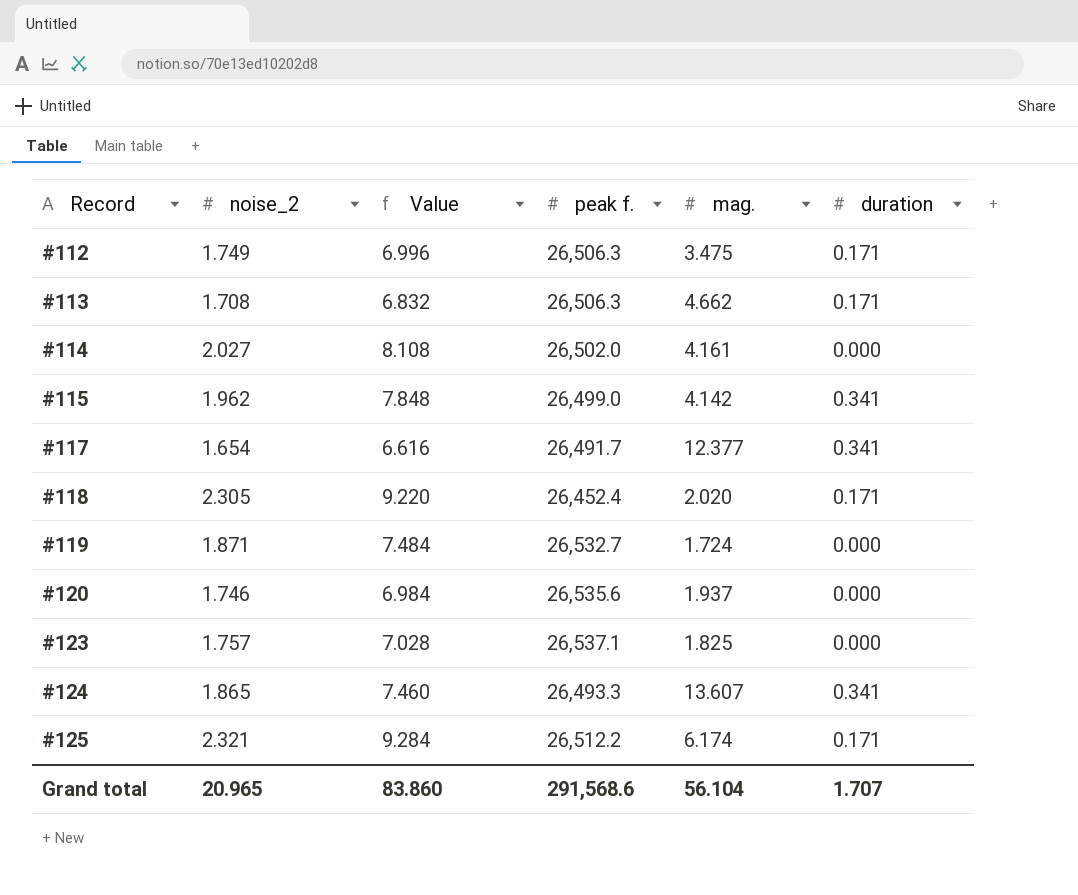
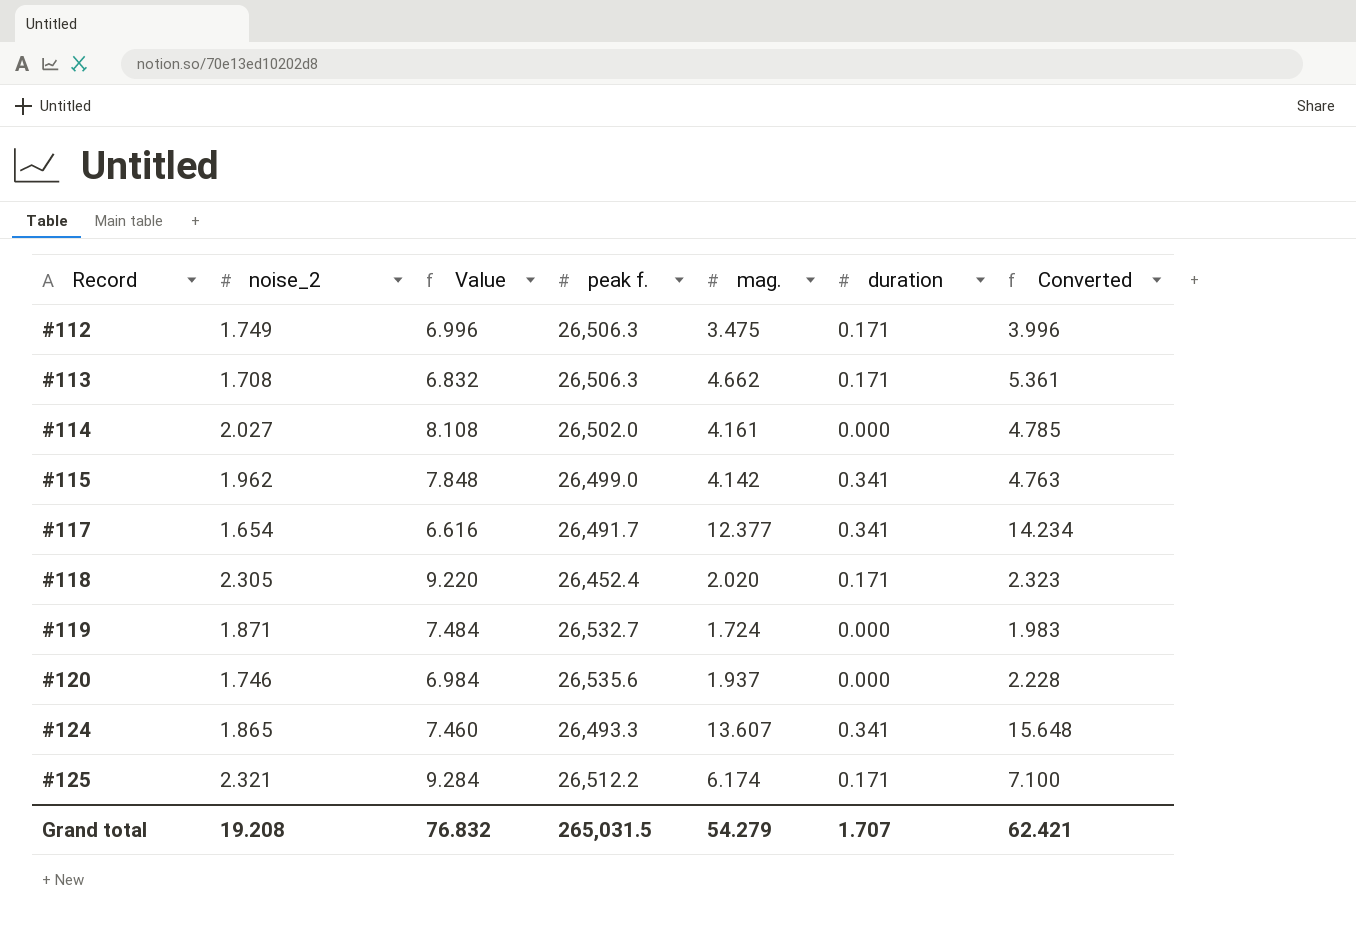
column Converted | formula: none -> [mag.] * 1.15
row #123: 1.757 | 7.028 | 26,537.1 | 1.825 | 0.000 -> none
Grand total | noise_2: 20.965 -> 19.208
Grand total | Value: 83.860 -> 76.832
Grand total | peak f.: 291,568.6 -> 265,031.5
Grand total | mag.: 56.104 -> 54.279

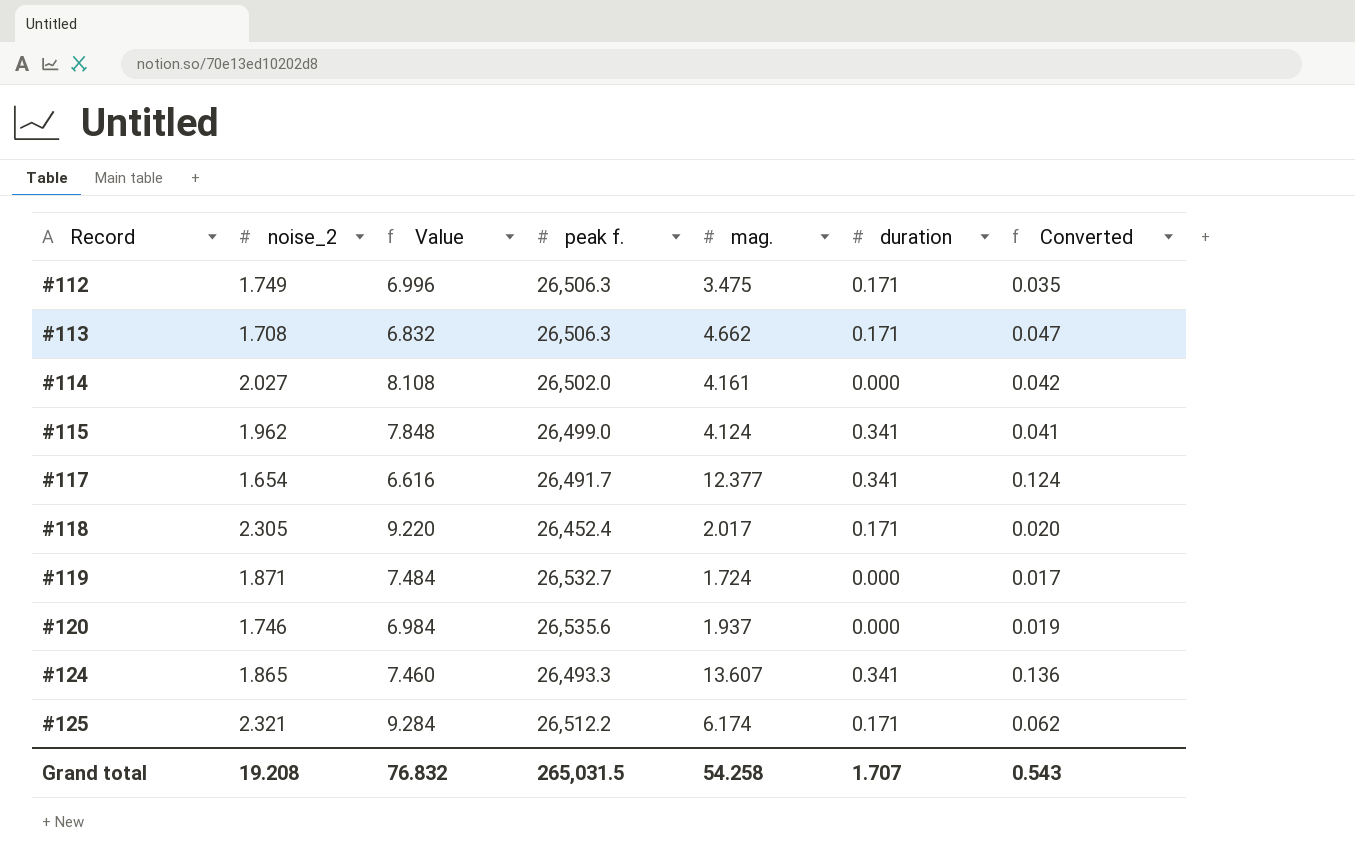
column Converted | formula: [mag.] * 1.15 -> [mag.] * 0.01
#115 | mag.: 4.142 -> 4.124
#118 | mag.: 2.020 -> 2.017
Grand total | mag.: 54.279 -> 54.258
Grand total | Converted: 62.421 -> 0.543

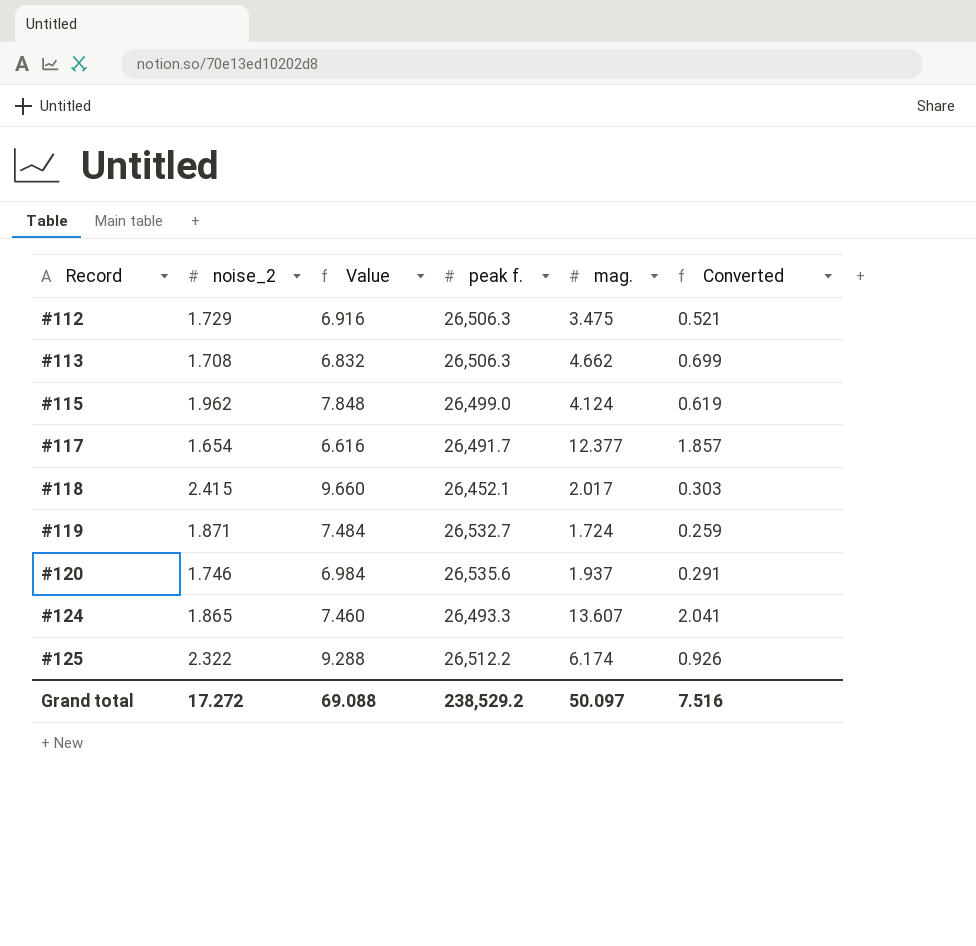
column duration | position: 6 -> none
column Converted | formula: [mag.] * 0.01 -> [mag.] * 0.15
row #114: 2.027 | 8.108 | 26,502.0 | 4.161 | 0.000 | 0.042 -> none
#112 | noise_2: 1.749 -> 1.729
#112 | Value: 6.996 -> 6.916
#118 | noise_2: 2.305 -> 2.415
#118 | Value: 9.220 -> 9.660
#118 | peak f.: 26,452.4 -> 26,452.1
#125 | noise_2: 2.321 -> 2.322
#125 | Value: 9.284 -> 9.288
Grand total | noise_2: 19.208 -> 17.272
Grand total | Value: 76.832 -> 69.088
Grand total | peak f.: 265,031.5 -> 238,529.2
Grand total | mag.: 54.258 -> 50.097
Grand total | Converted: 0.543 -> 7.516

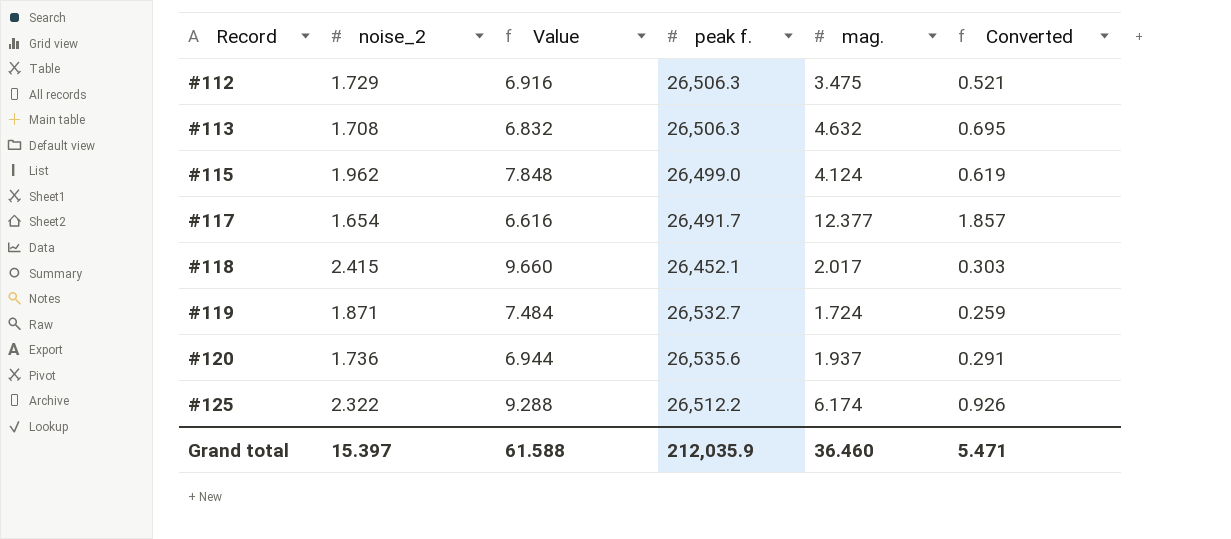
row #124: 1.865 | 7.460 | 26,493.3 | 13.607 | 2.041 -> none
#113 | mag.: 4.662 -> 4.632
#113 | Converted: 0.699 -> 0.695
#120 | noise_2: 1.746 -> 1.736
#120 | Value: 6.984 -> 6.944
Grand total | noise_2: 17.272 -> 15.397
Grand total | Value: 69.088 -> 61.588
Grand total | peak f.: 238,529.2 -> 212,035.9
Grand total | mag.: 50.097 -> 36.460
Grand total | Converted: 7.516 -> 5.471

